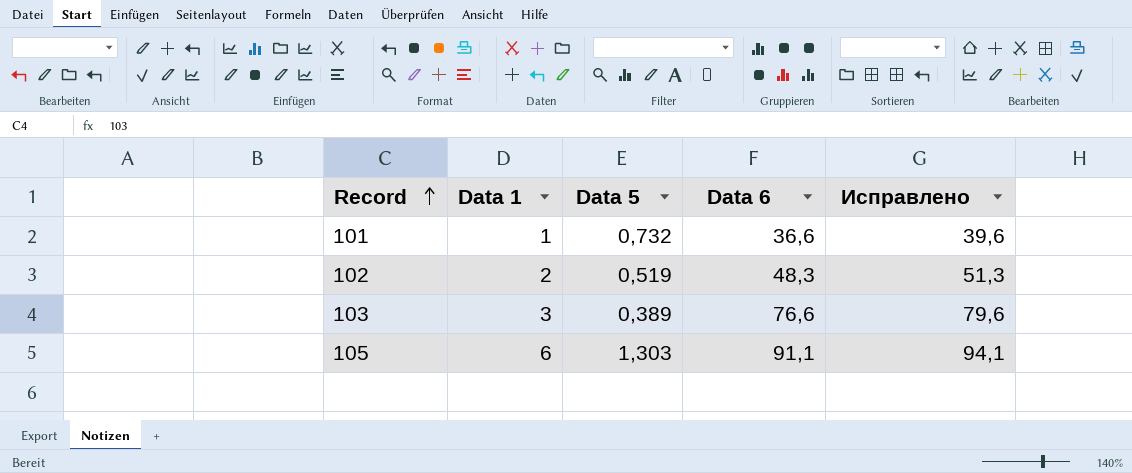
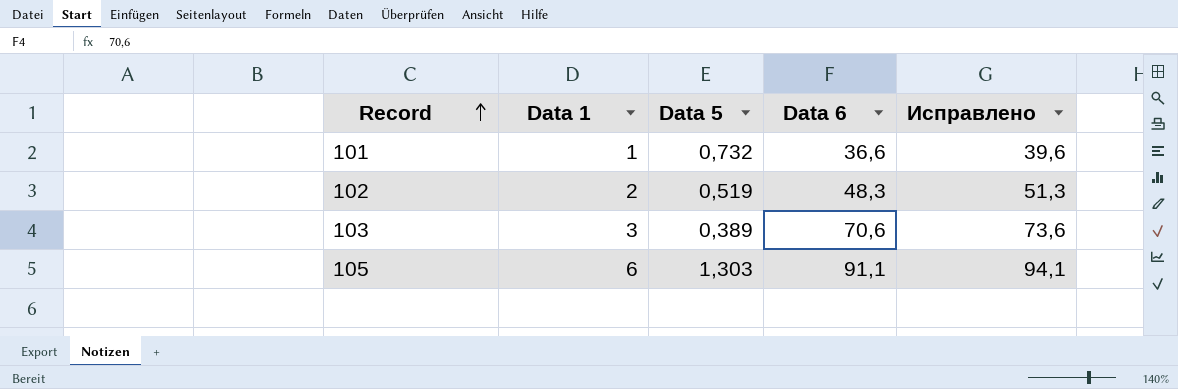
103 | Data 6: 76,6 -> 70,6
103 | Исправлено: 79,6 -> 73,6

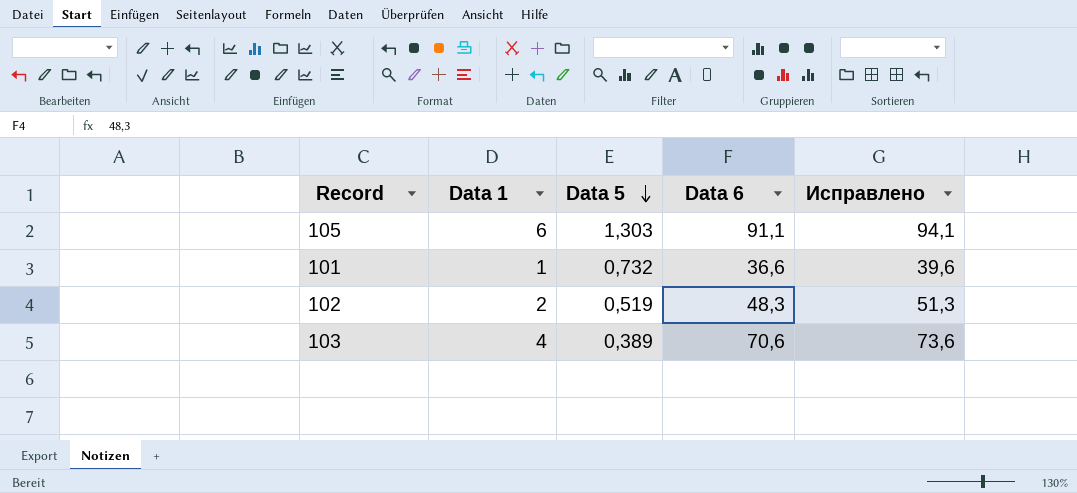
row order: Record ascending -> Data 5 descending
103 | Data 1: 3 -> 4

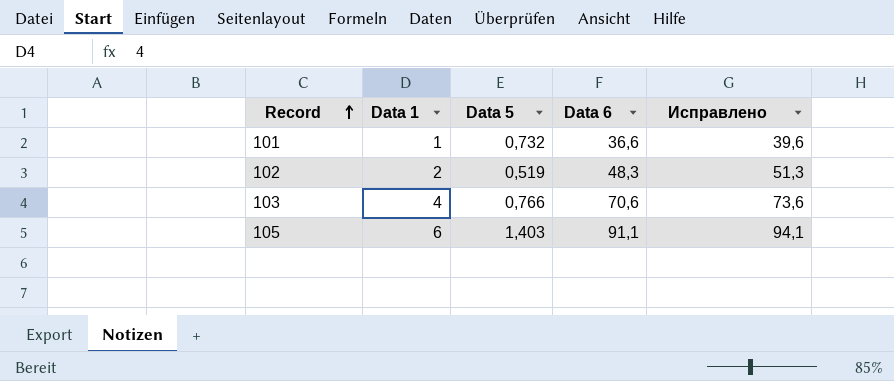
row order: Data 5 descending -> Record ascending
103 | Data 5: 0,389 -> 0,766
105 | Data 5: 1,303 -> 1,403

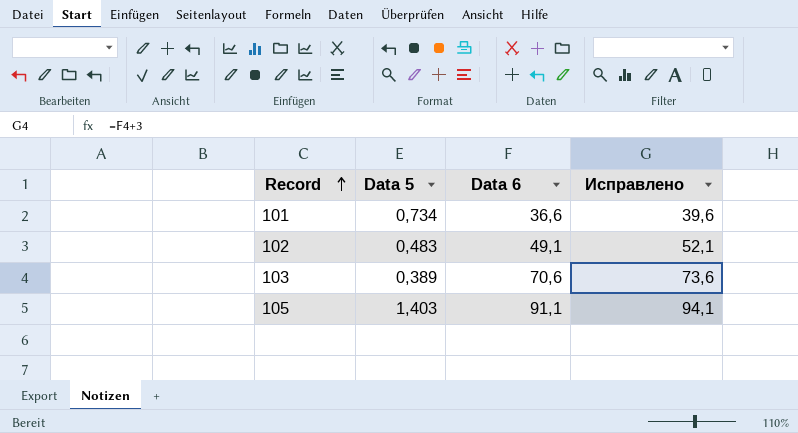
column Data 1 | position: 2 -> none
101 | Data 5: 0,732 -> 0,734
102 | Data 5: 0,519 -> 0,483
102 | Data 6: 48,3 -> 49,1
102 | Исправлено: 51,3 -> 52,1
103 | Data 5: 0,766 -> 0,389

